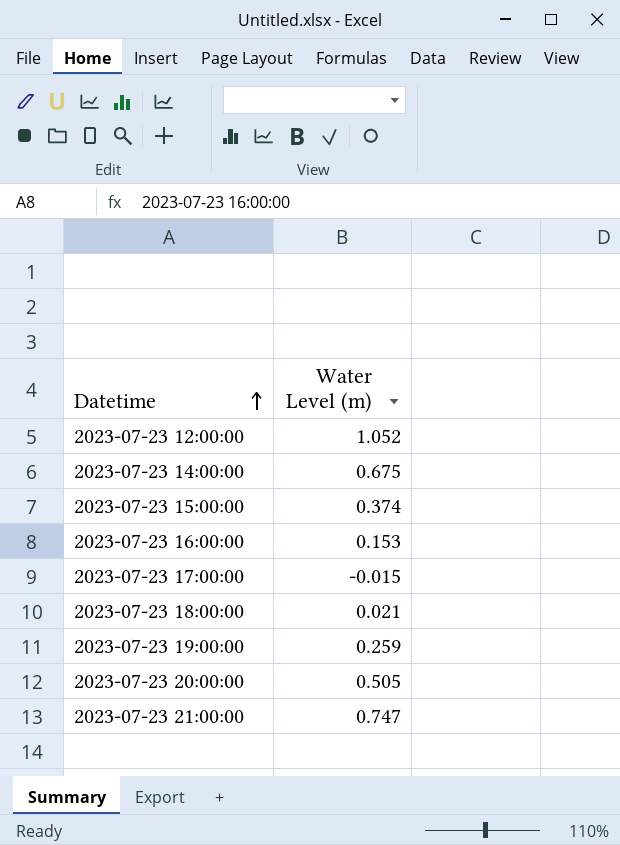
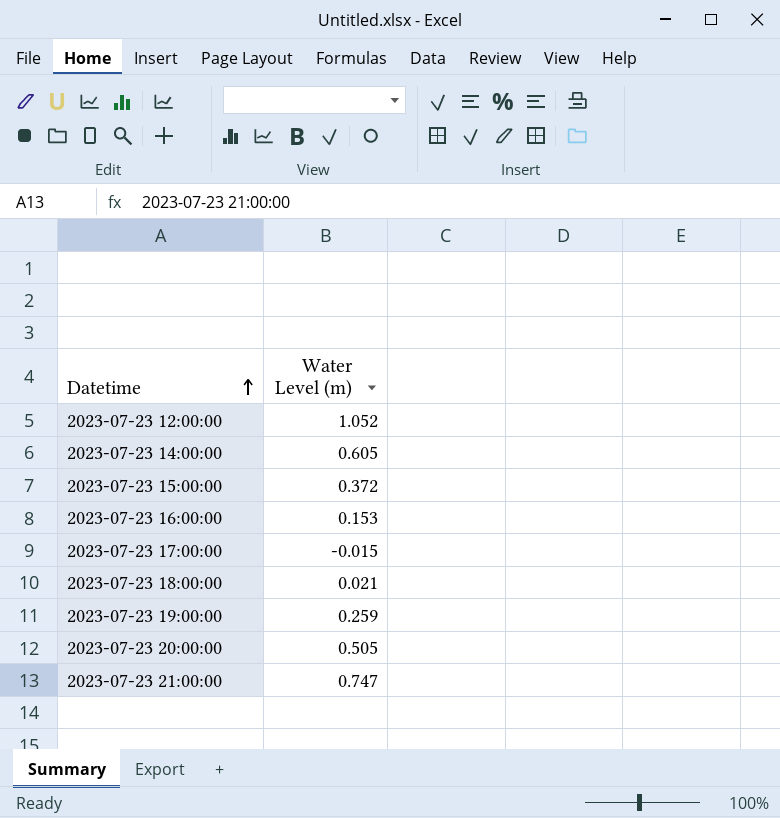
2023-07-23 14:00:00 | Water Level (m): 0.675 -> 0.605
2023-07-23 15:00:00 | Water Level (m): 0.374 -> 0.372

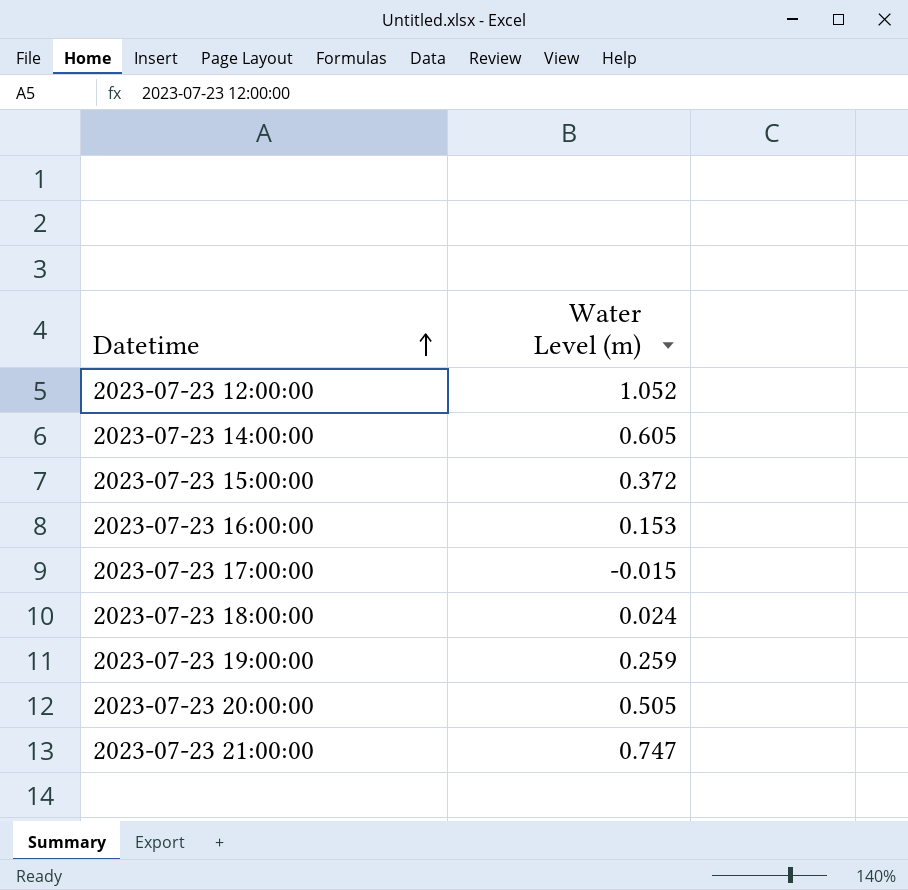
2023-07-23 18:00:00 | Water Level (m): 0.021 -> 0.024

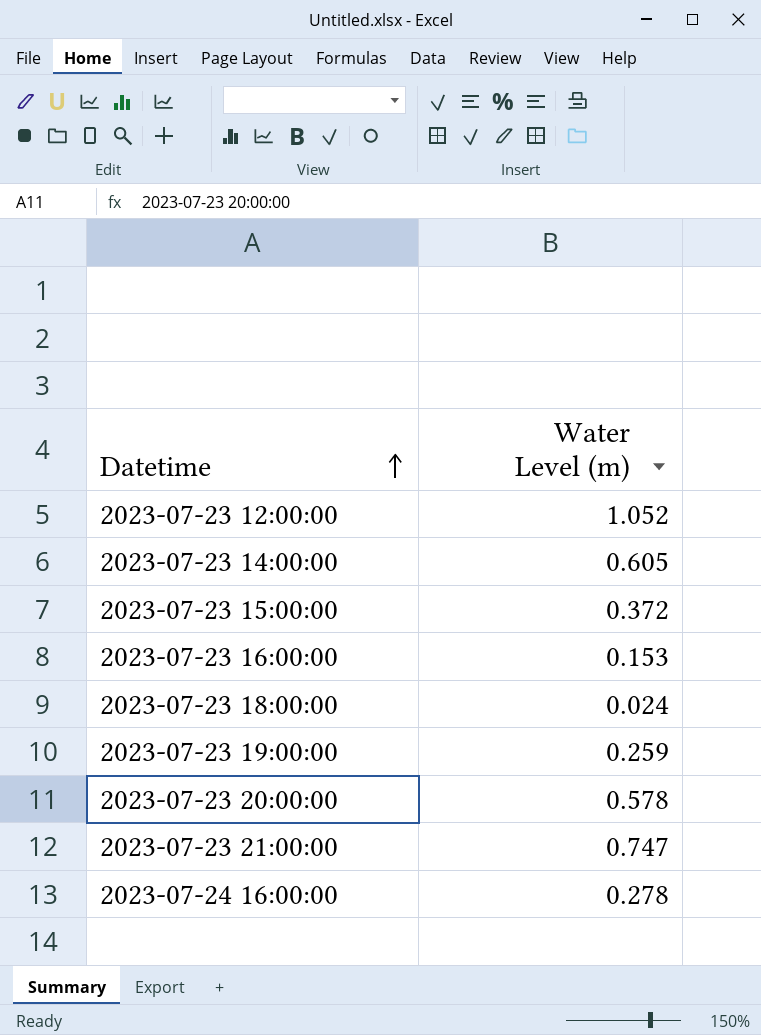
row 2023-07-23 17:00:00: -0.015 -> none
2023-07-23 20:00:00 | Water Level (m): 0.505 -> 0.578
row 2023-07-24 16:00:00: none -> 0.278

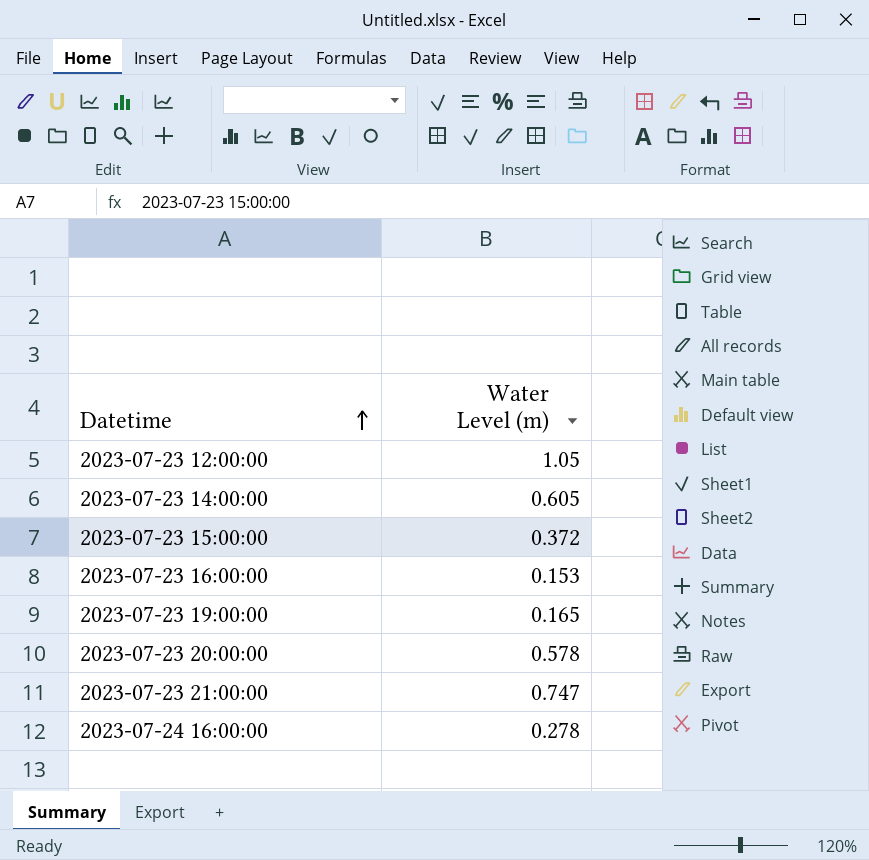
row 2023-07-23 18:00:00: 0.024 -> none
2023-07-23 12:00:00 | Water Level (m): 1.052 -> 1.05
2023-07-23 19:00:00 | Water Level (m): 0.259 -> 0.165

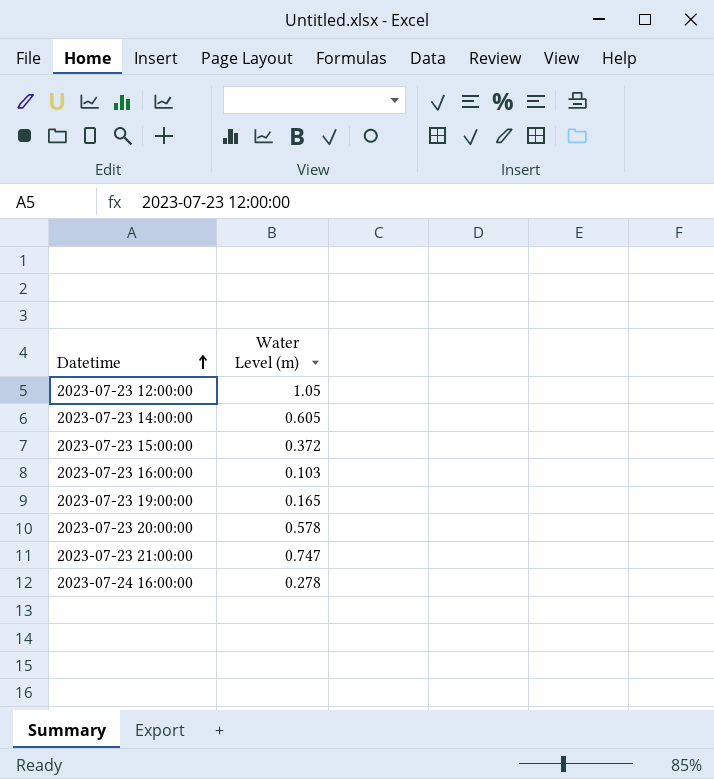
2023-07-23 16:00:00 | Water Level (m): 0.153 -> 0.103

